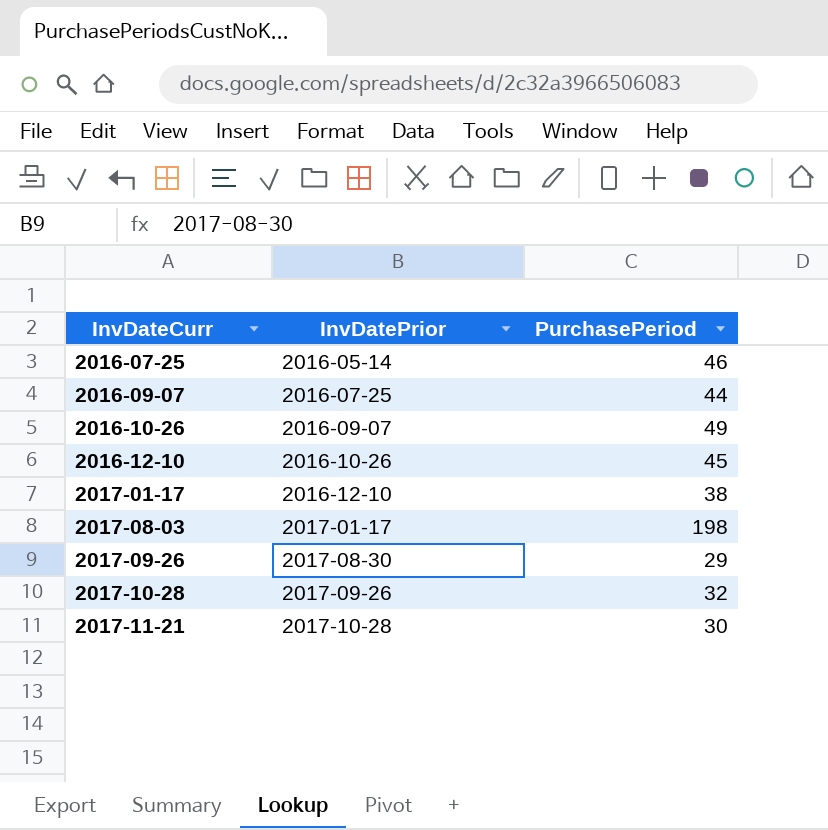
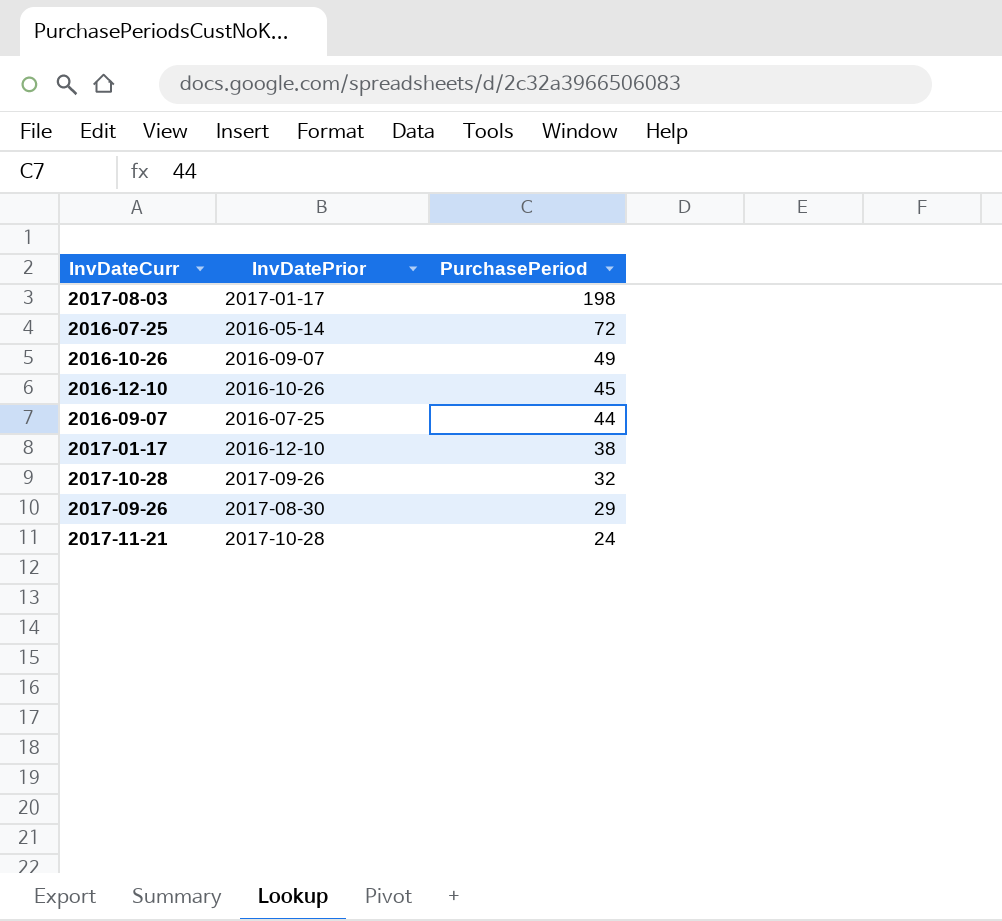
row order: InvDateCurr ascending -> PurchasePeriod descending
2016-07-25 | PurchasePeriod: 46 -> 72
2017-11-21 | PurchasePeriod: 30 -> 24

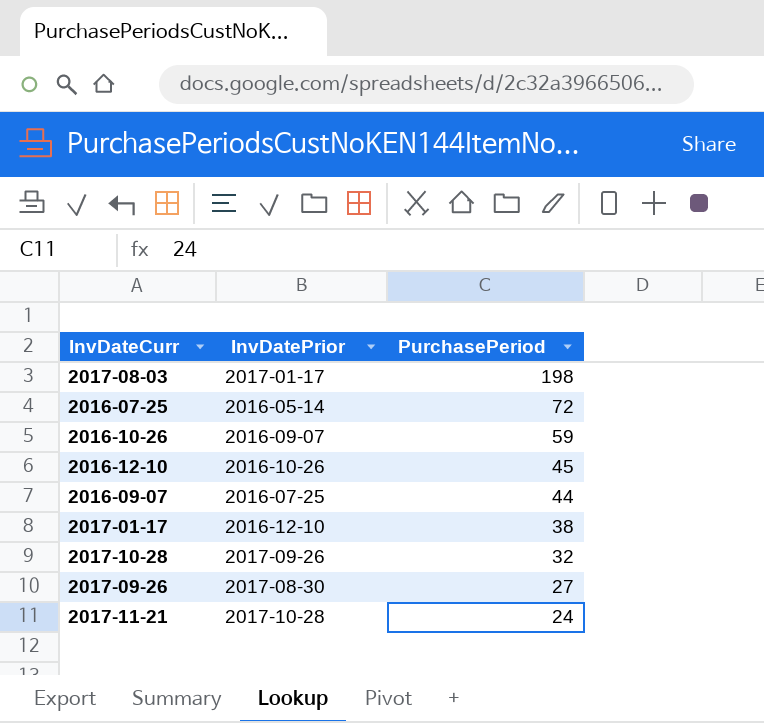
2016-10-26 | PurchasePeriod: 49 -> 59
2017-09-26 | PurchasePeriod: 29 -> 27

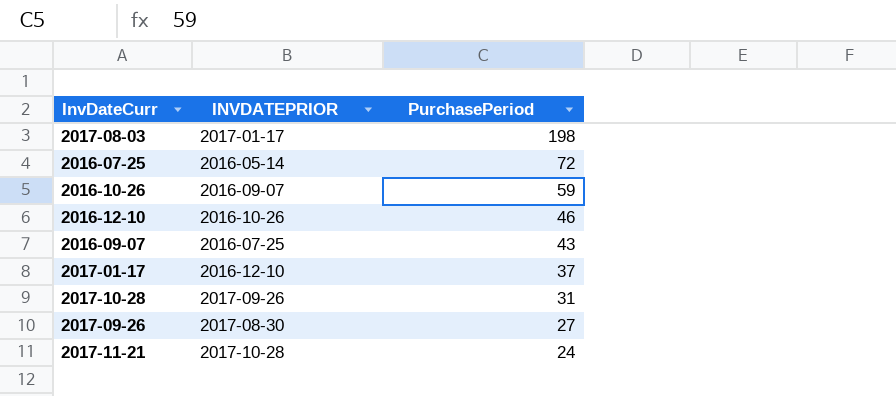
column name: InvDatePrior -> INVDATEPRIOR
2016-12-10 | PurchasePeriod: 45 -> 46
2016-09-07 | PurchasePeriod: 44 -> 43
2017-01-17 | PurchasePeriod: 38 -> 37
2017-10-28 | PurchasePeriod: 32 -> 31

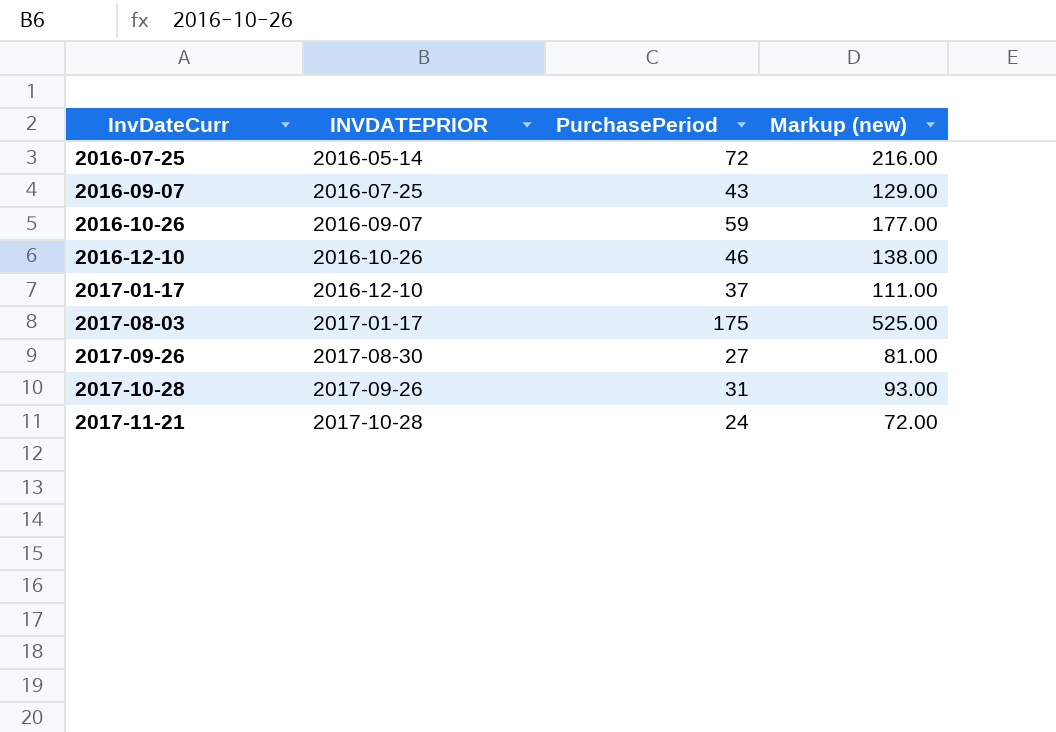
row order: PurchasePeriod descending -> InvDateCurr ascending
column Markup (new) | formula: none -> [PurchasePeriod] * 3
2017-08-03 | PurchasePeriod: 198 -> 175

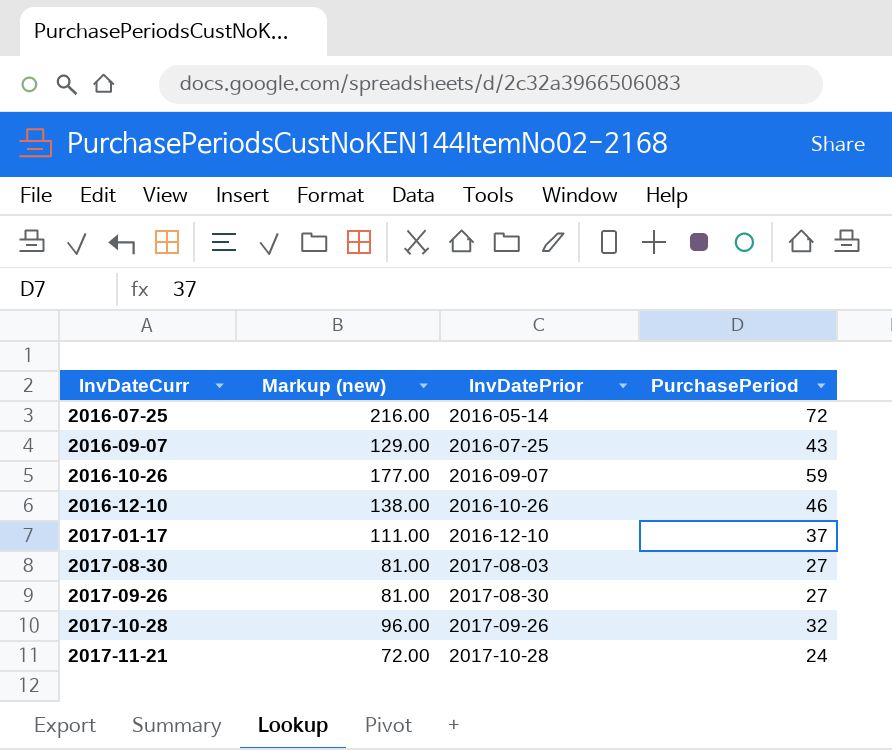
column Markup (new) | position: 4 -> 2
column name: INVDATEPRIOR -> InvDatePrior
row 2017-08-03: 2017-01-17 | 175 | 525.00 -> none
row 2017-08-30: none -> 81.00 | 2017-08-03 | 27
2017-10-28 | Markup (new): 93.00 -> 96.00
2017-10-28 | PurchasePeriod: 31 -> 32

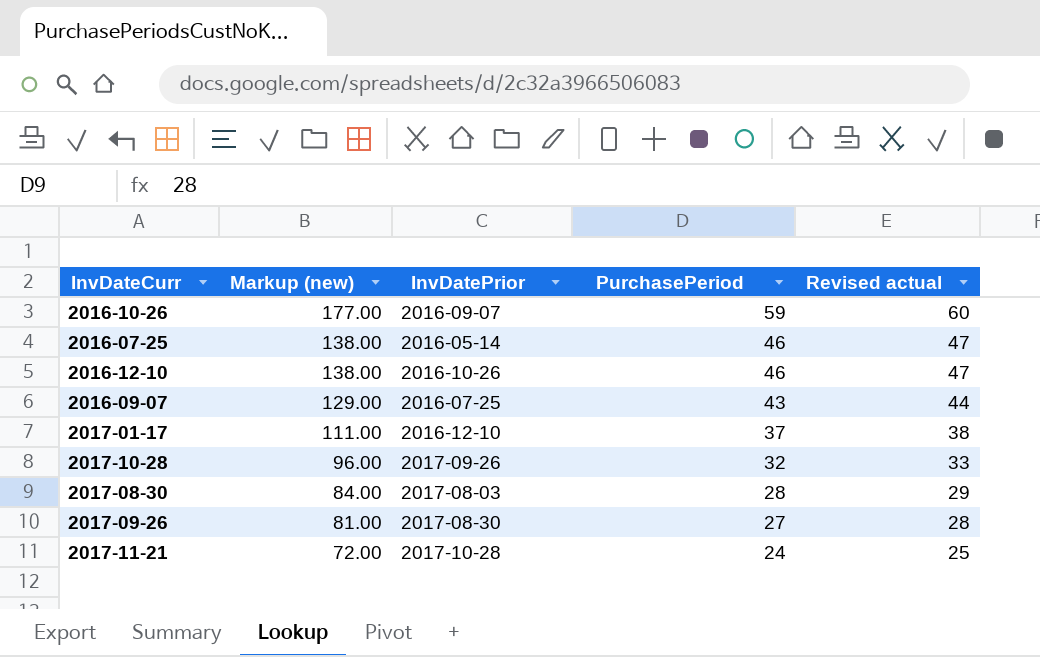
row order: InvDateCurr ascending -> Markup (new) descending
column Revised actual | formula: none -> [PurchasePeriod] + 1
2016-07-25 | Markup (new): 216.00 -> 138.00
2016-07-25 | PurchasePeriod: 72 -> 46
2017-08-30 | Markup (new): 81.00 -> 84.00
2017-08-30 | PurchasePeriod: 27 -> 28

